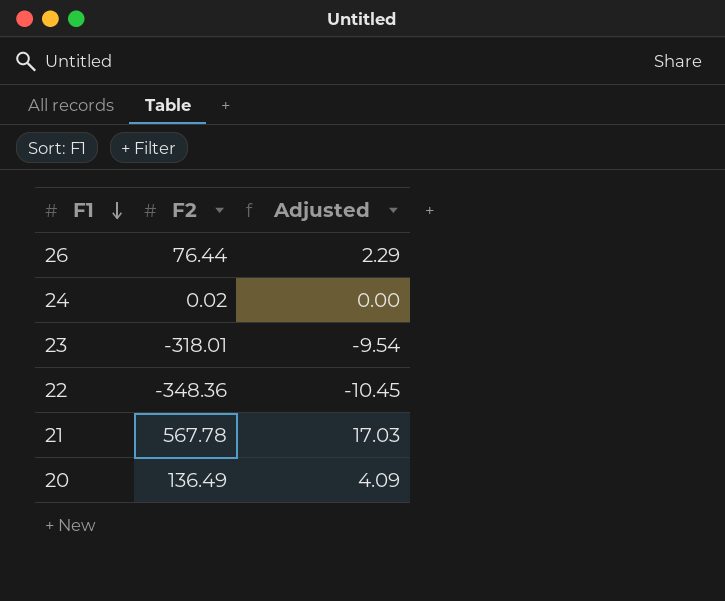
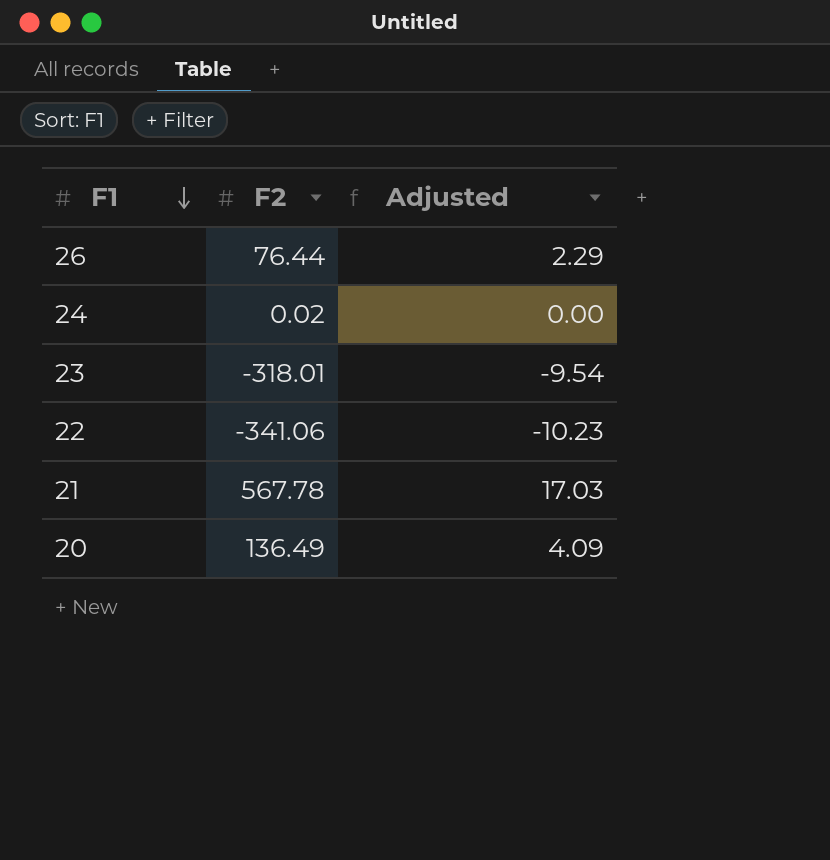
22 | F2: -348.36 -> -341.06
22 | Adjusted: -10.45 -> -10.23

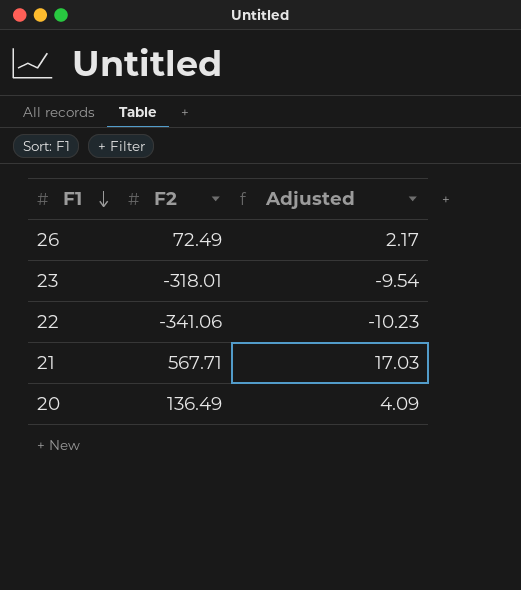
row 24: 0.02 | 0.00 -> none
26 | F2: 76.44 -> 72.49
26 | Adjusted: 2.29 -> 2.17
21 | F2: 567.78 -> 567.71

